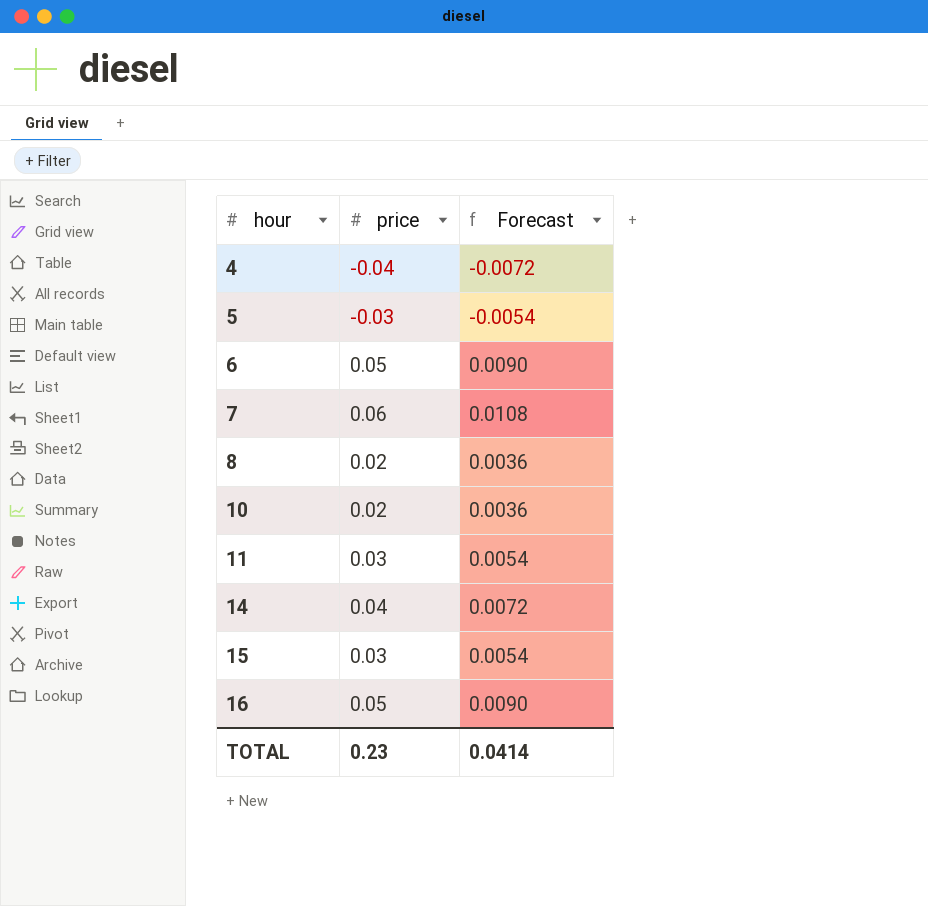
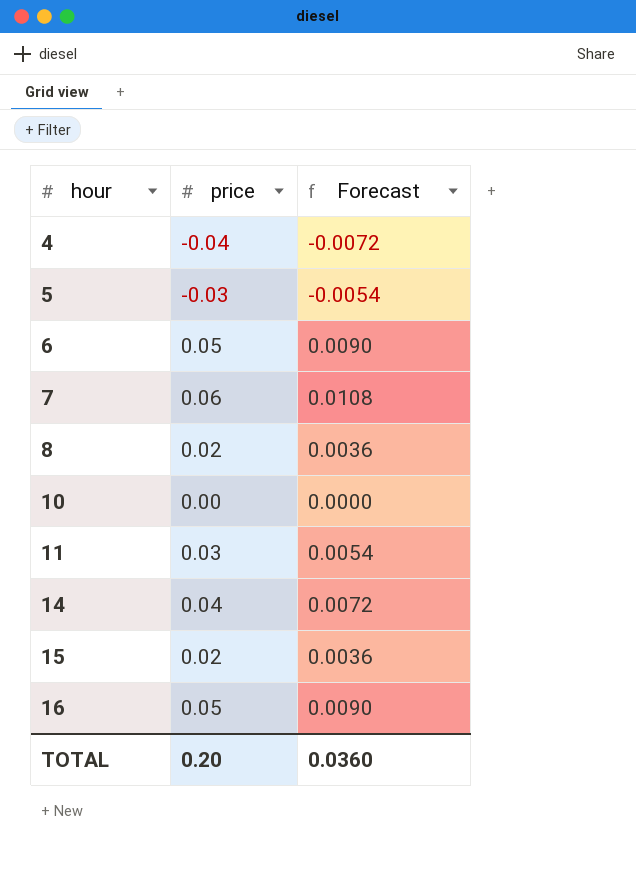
10 | price: 0.02 -> 0.00
10 | Forecast: 0.0036 -> 0.0000
15 | price: 0.03 -> 0.02
15 | Forecast: 0.0054 -> 0.0036
TOTAL | price: 0.23 -> 0.20
TOTAL | Forecast: 0.0414 -> 0.0360

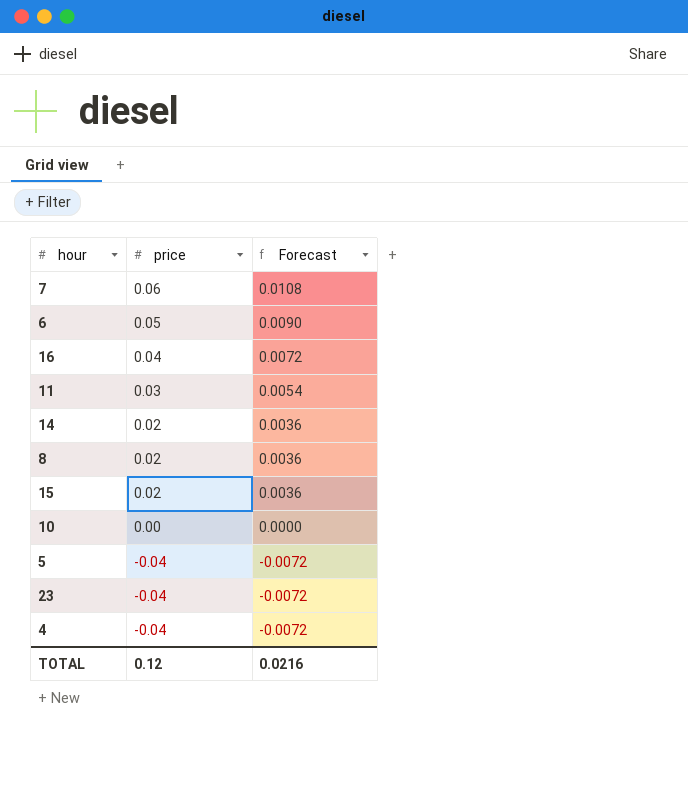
row order: hour ascending -> price descending
16 | price: 0.05 -> 0.04
16 | Forecast: 0.0090 -> 0.0072
14 | price: 0.04 -> 0.02
14 | Forecast: 0.0072 -> 0.0036
5 | price: -0.03 -> -0.04
5 | Forecast: -0.0054 -> -0.0072
row 23: none -> -0.04 | -0.0072
TOTAL | price: 0.20 -> 0.12
TOTAL | Forecast: 0.0360 -> 0.0216

